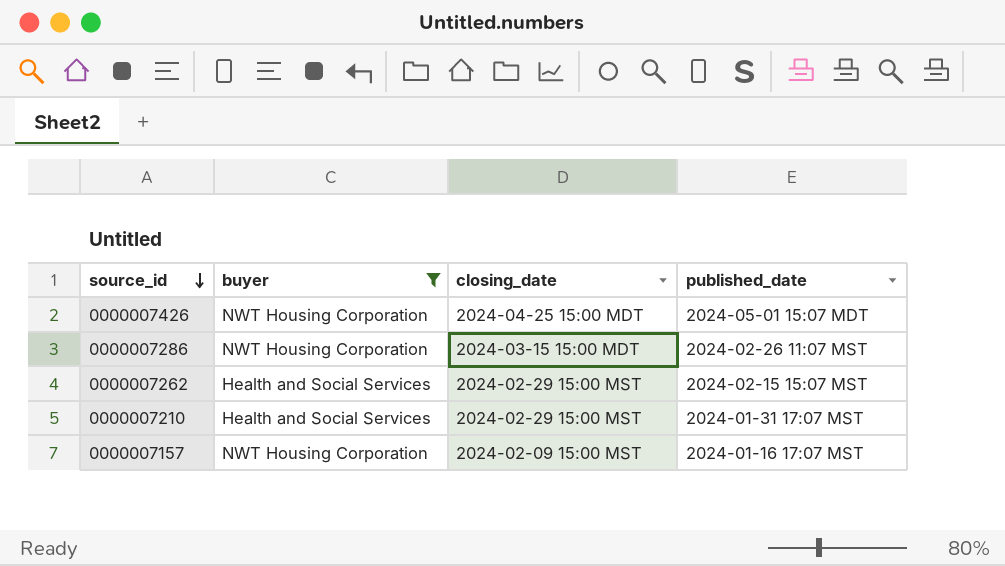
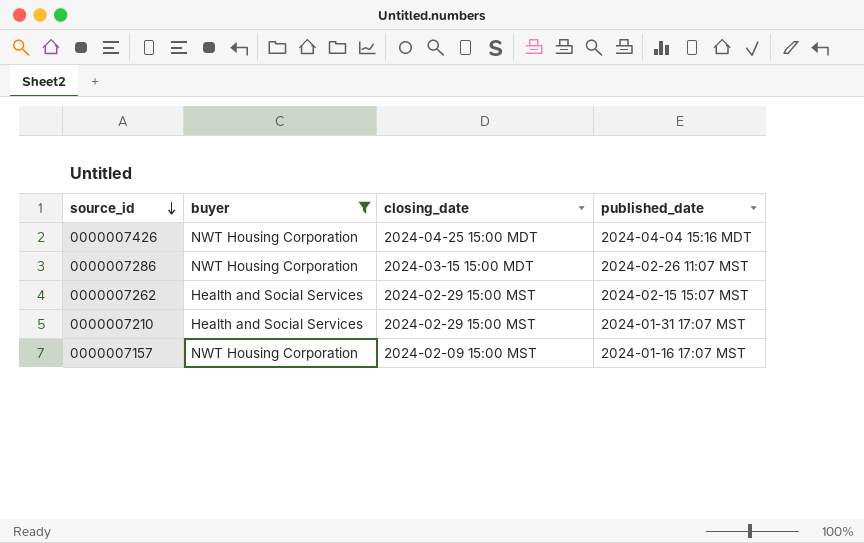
0000007426 | published_date: 2024-05-01 15:07 MDT -> 2024-04-04 15:16 MDT

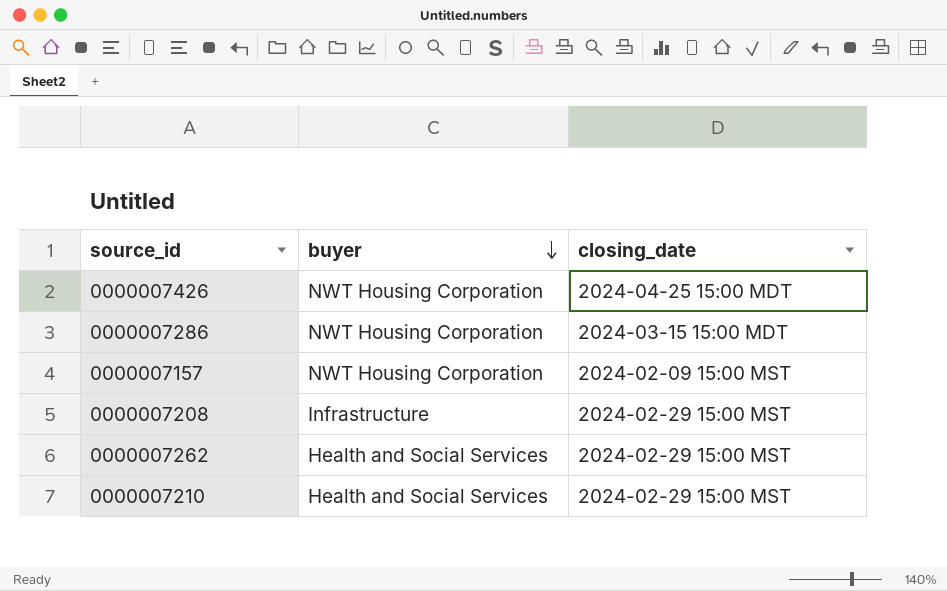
filter: buyer != Infrastructure -> none
row order: source_id descending -> buyer descending
column published_date | position: 4 -> none

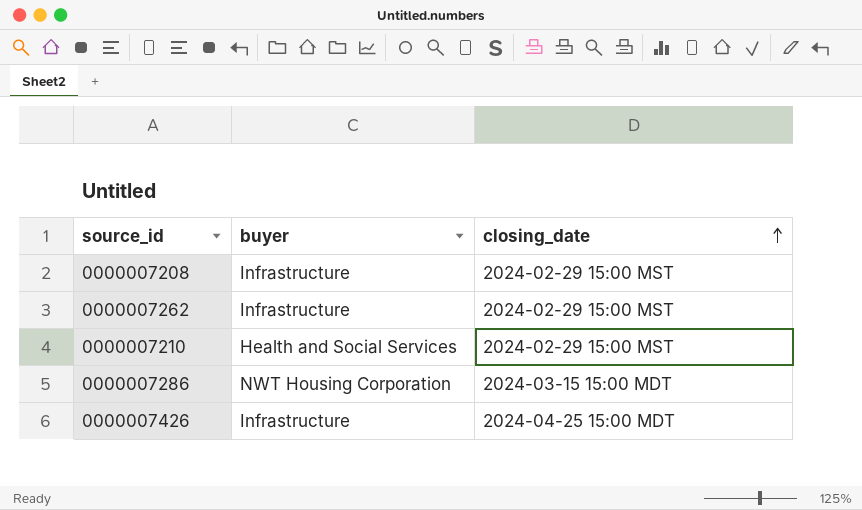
row order: buyer descending -> closing_date ascending
row 0000007157: NWT Housing Corporation | 2024-02-09 15:00 MST -> none
0000007262 | buyer: Health and Social Services -> Infrastructure
0000007426 | buyer: NWT Housing Corporation -> Infrastructure

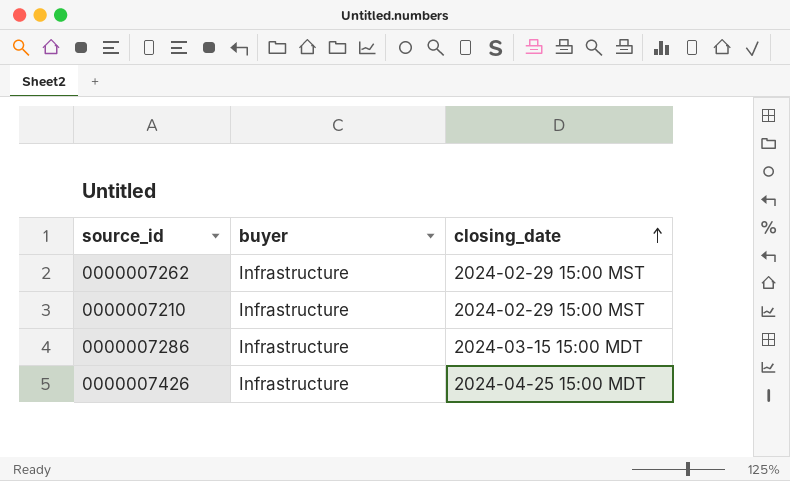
row 0000007208: Infrastructure | 2024-02-29 15:00 MST -> none
0000007210 | buyer: Health and Social Services -> Infrastructure
0000007286 | buyer: NWT Housing Corporation -> Infrastructure

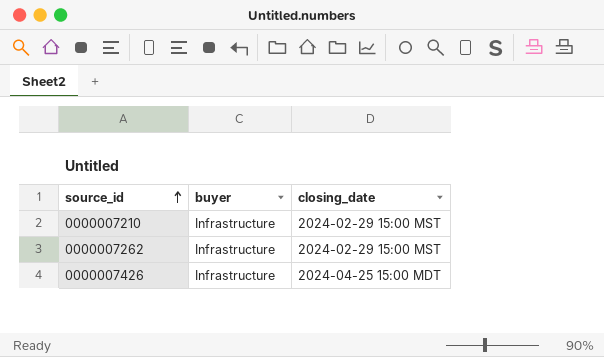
row order: closing_date ascending -> source_id ascending
row 0000007286: Infrastructure | 2024-03-15 15:00 MDT -> none

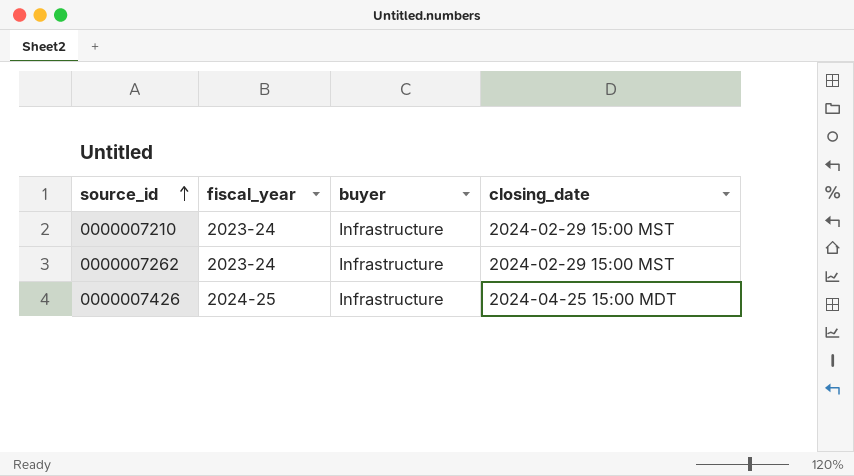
column fiscal_year | position: none -> 2

